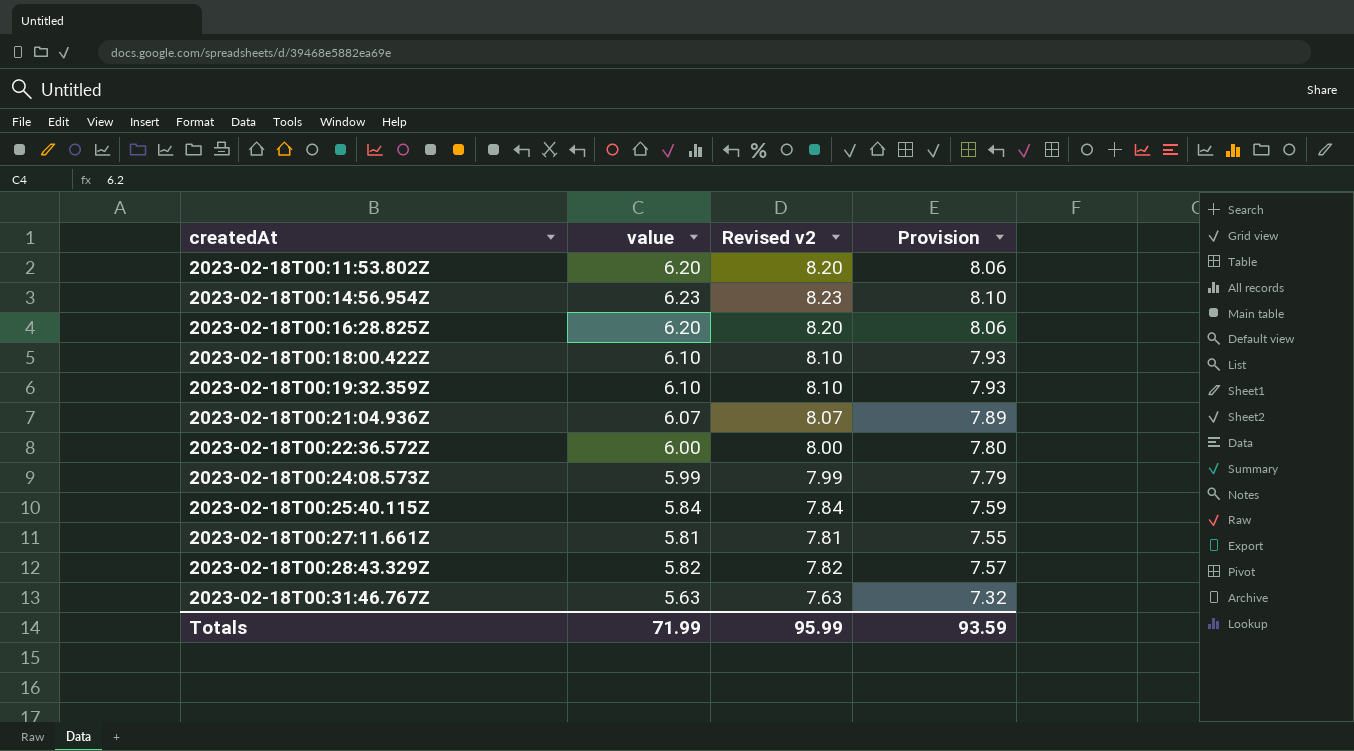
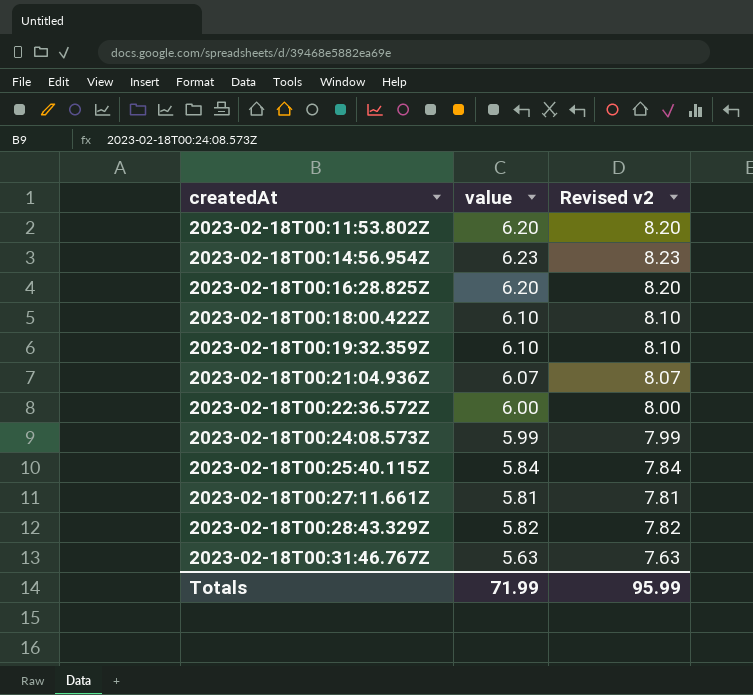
column Provision | formula: [value] * 1.3 -> none

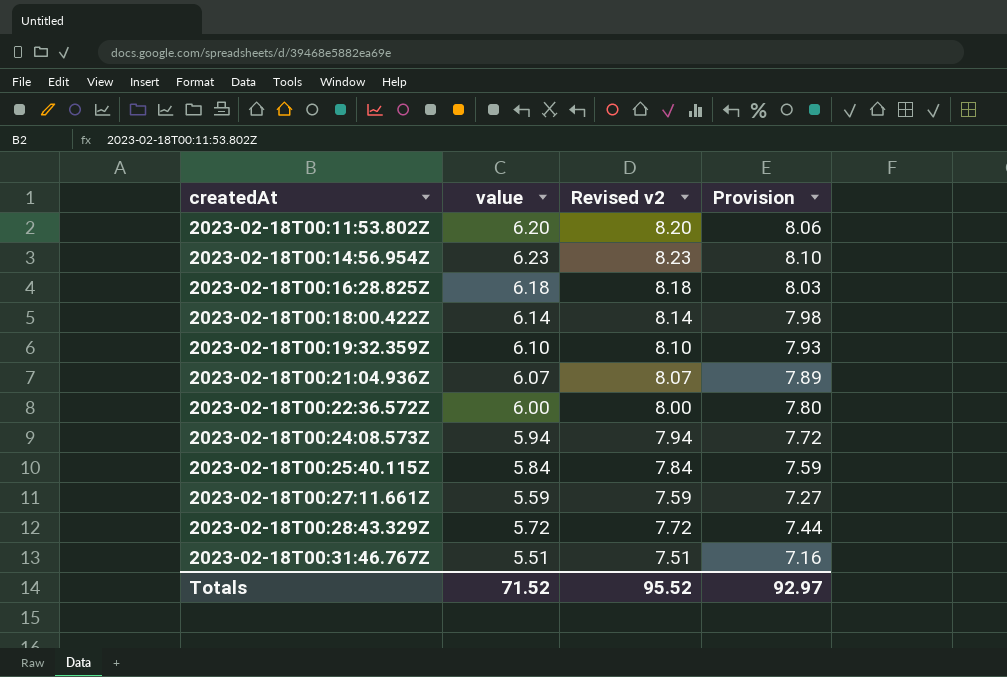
column Provision | formula: none -> [value] * 1.3
2023-02-18T00:16:28.825Z | value: 6.20 -> 6.18
2023-02-18T00:16:28.825Z | Revised v2: 8.20 -> 8.18
2023-02-18T00:18:00.422Z | value: 6.10 -> 6.14
2023-02-18T00:18:00.422Z | Revised v2: 8.10 -> 8.14
2023-02-18T00:24:08.573Z | value: 5.99 -> 5.94
2023-02-18T00:24:08.573Z | Revised v2: 7.99 -> 7.94
2023-02-18T00:27:11.661Z | value: 5.81 -> 5.59
2023-02-18T00:27:11.661Z | Revised v2: 7.81 -> 7.59
2023-02-18T00:28:43.329Z | value: 5.82 -> 5.72
2023-02-18T00:28:43.329Z | Revised v2: 7.82 -> 7.72
2023-02-18T00:31:46.767Z | value: 5.63 -> 5.51
2023-02-18T00:31:46.767Z | Revised v2: 7.63 -> 7.51
Totals | value: 71.99 -> 71.52
Totals | Revised v2: 95.99 -> 95.52

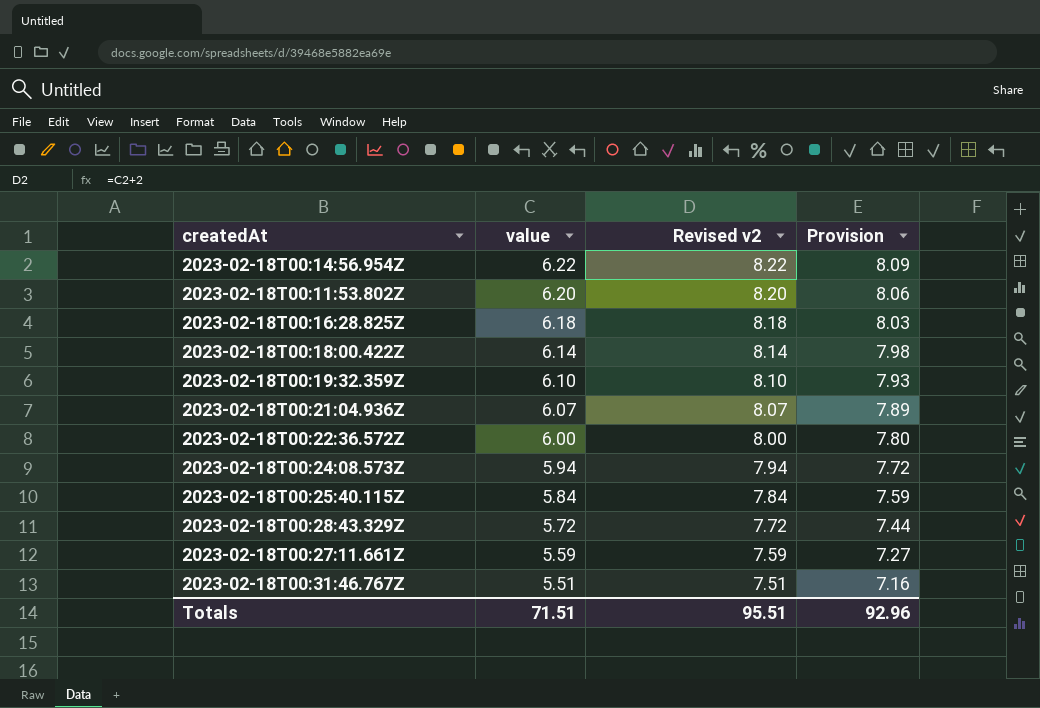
row order: createdAt ascending -> value descending
2023-02-18T00:14:56.954Z | value: 6.23 -> 6.22
2023-02-18T00:14:56.954Z | Revised v2: 8.23 -> 8.22
2023-02-18T00:14:56.954Z | Provision: 8.10 -> 8.09
Totals | value: 71.52 -> 71.51
Totals | Revised v2: 95.52 -> 95.51
Totals | Provision: 92.97 -> 92.96

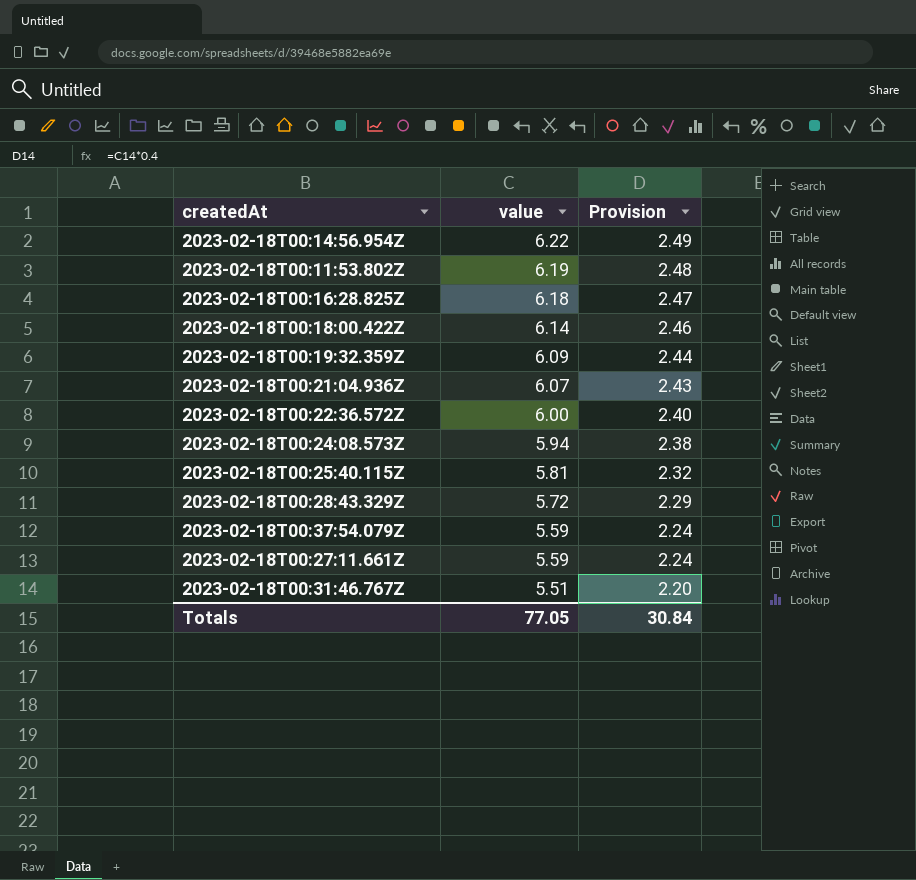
column Revised v2 | formula: [value] + 2 -> none
column Provision | formula: [value] * 1.3 -> [value] * 0.4
2023-02-18T00:11:53.802Z | value: 6.20 -> 6.19
2023-02-18T00:19:32.359Z | value: 6.10 -> 6.09
2023-02-18T00:25:40.115Z | value: 5.84 -> 5.81
row 2023-02-18T00:37:54.079Z: none -> 5.59 | 2.24
Totals | value: 71.51 -> 77.05
Totals | Provision: 92.96 -> 30.84

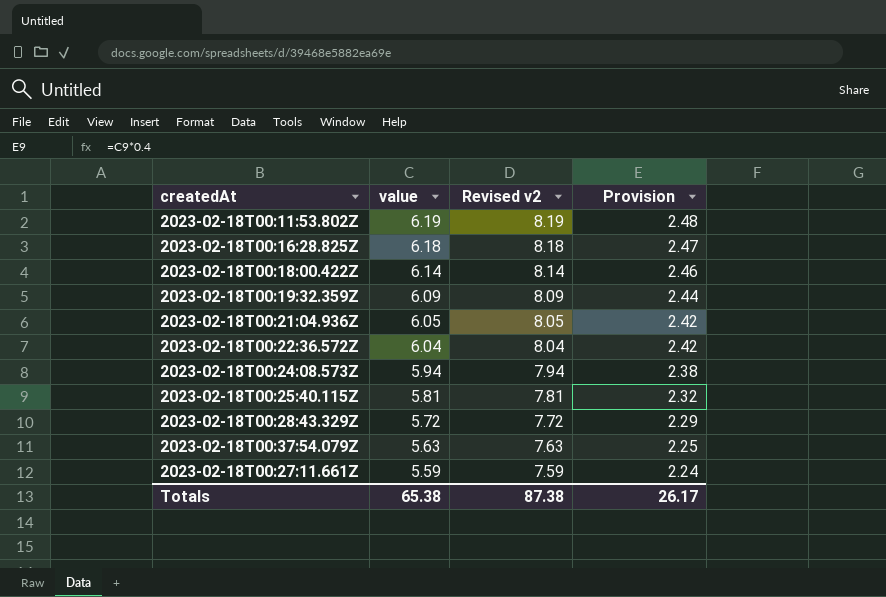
column Revised v2 | formula: none -> [value] + 2
row 2023-02-18T00:14:56.954Z: 6.22 | 2.49 -> none
row 2023-02-18T00:31:46.767Z: 5.51 | 2.20 -> none
2023-02-18T00:21:04.936Z | value: 6.07 -> 6.05
2023-02-18T00:21:04.936Z | Provision: 2.43 -> 2.42
2023-02-18T00:22:36.572Z | value: 6.00 -> 6.04
2023-02-18T00:22:36.572Z | Provision: 2.40 -> 2.42
2023-02-18T00:37:54.079Z | value: 5.59 -> 5.63
2023-02-18T00:37:54.079Z | Provision: 2.24 -> 2.25
Totals | value: 77.05 -> 65.38
Totals | Provision: 30.84 -> 26.17

